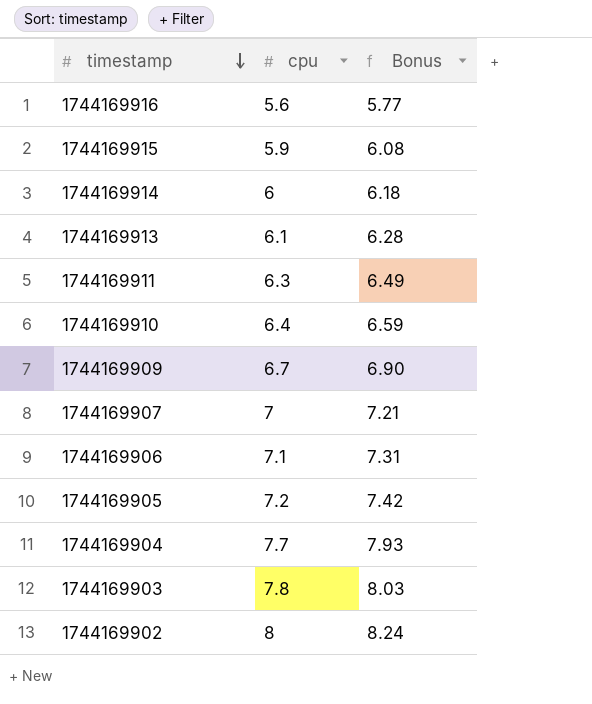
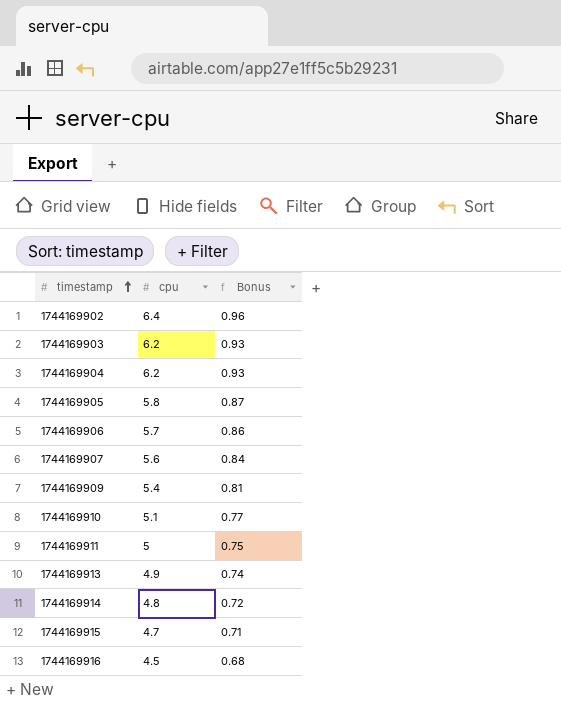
row order: timestamp descending -> timestamp ascending
column Bonus | formula: [cpu] * 1.03 -> [cpu] * 0.15
1744169902 | cpu: 8 -> 6.4
1744169903 | cpu: 7.8 -> 6.2
1744169904 | cpu: 7.7 -> 6.2
1744169905 | cpu: 7.2 -> 5.8
1744169906 | cpu: 7.1 -> 5.7
1744169907 | cpu: 7 -> 5.6
1744169909 | cpu: 6.7 -> 5.4
1744169910 | cpu: 6.4 -> 5.1
1744169911 | cpu: 6.3 -> 5
1744169913 | cpu: 6.1 -> 4.9
1744169914 | cpu: 6 -> 4.8
1744169915 | cpu: 5.9 -> 4.7
1744169916 | cpu: 5.6 -> 4.5

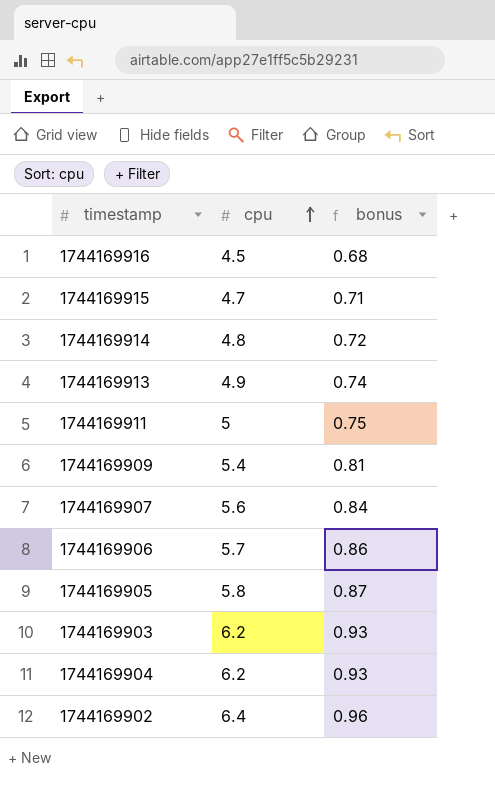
row order: timestamp ascending -> cpu ascending
column name: Bonus -> bonus
row 1744169910: 5.1 | 0.77 -> none

